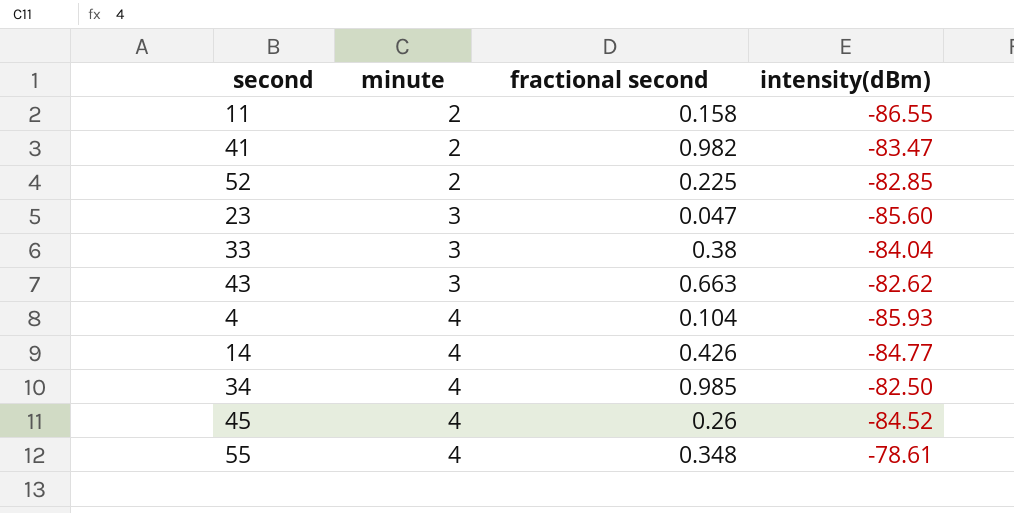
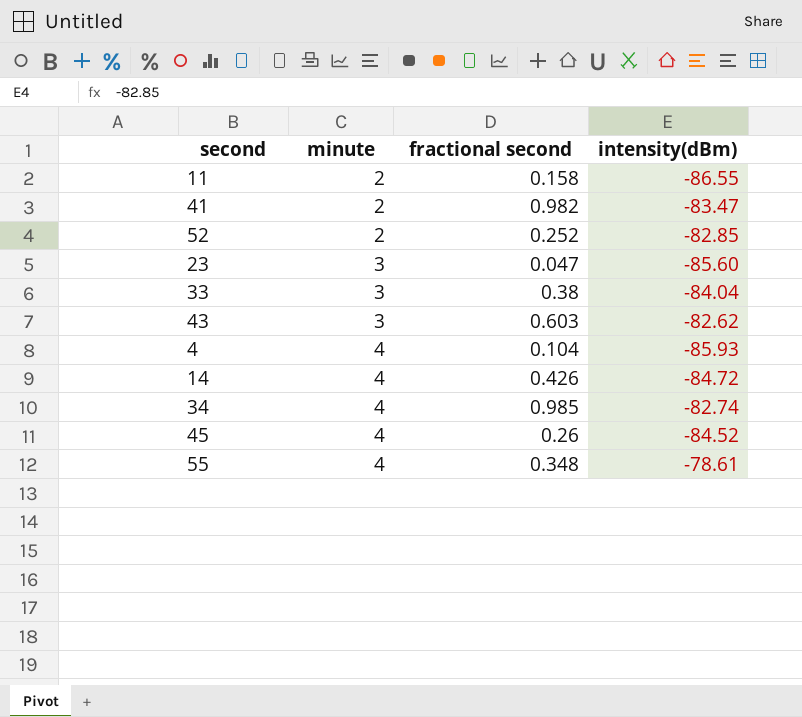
52 | fractional second: 0.225 -> 0.252
43 | fractional second: 0.663 -> 0.603
14 | intensity(dBm): -84.77 -> -84.72
34 | intensity(dBm): -82.50 -> -82.74

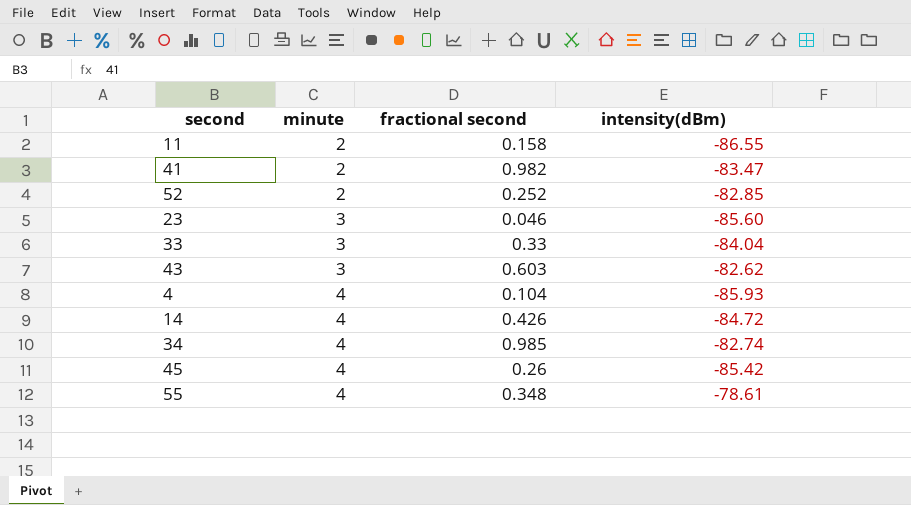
23 | fractional second: 0.047 -> 0.046
33 | fractional second: 0.38 -> 0.33
45 | intensity(dBm): -84.52 -> -85.42

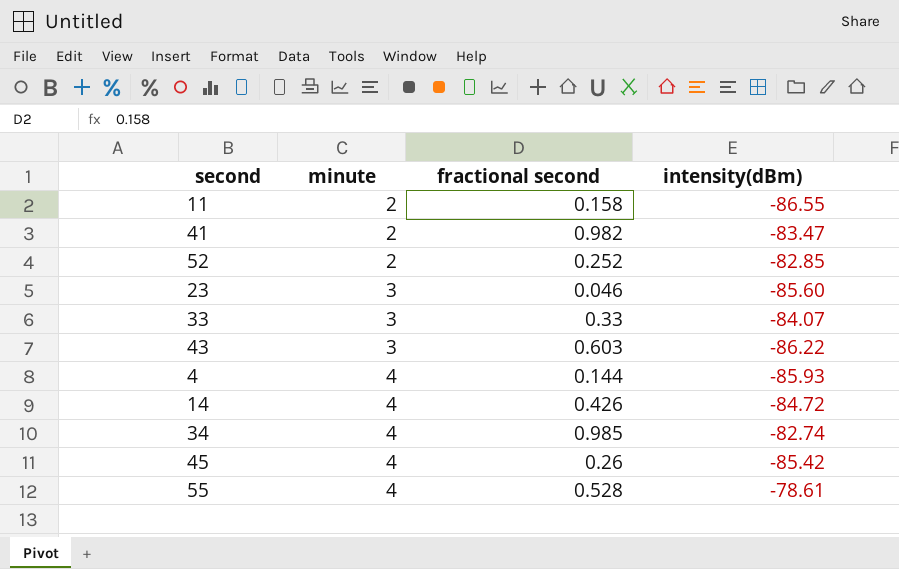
33 | intensity(dBm): -84.04 -> -84.07
43 | intensity(dBm): -82.62 -> -86.22
4 | fractional second: 0.104 -> 0.144
55 | fractional second: 0.348 -> 0.528

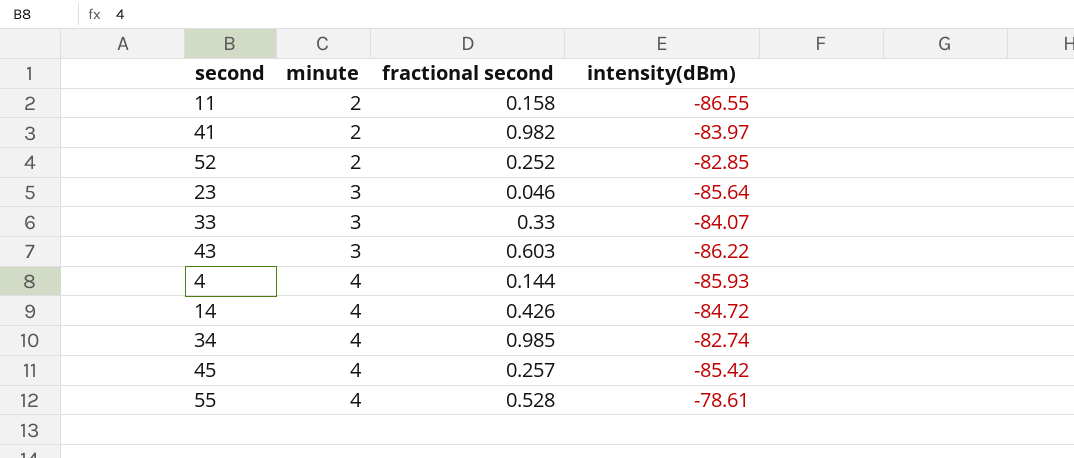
41 | intensity(dBm): -83.47 -> -83.97
23 | intensity(dBm): -85.60 -> -85.64
45 | fractional second: 0.26 -> 0.257

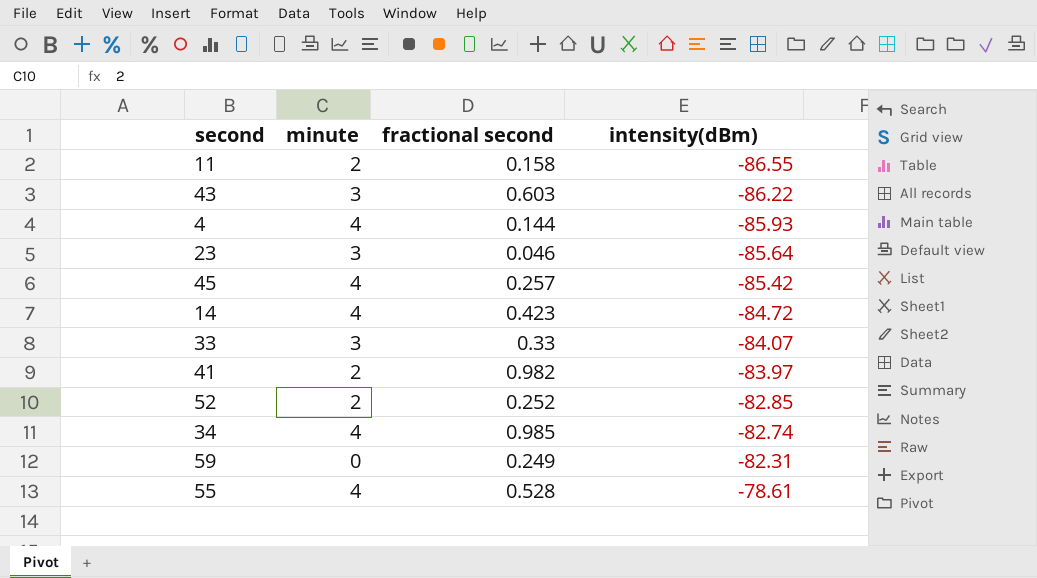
row order: minute ascending -> intensity(dBm) ascending
14 | fractional second: 0.426 -> 0.423
row 59: none -> 0 | 0.249 | -82.31

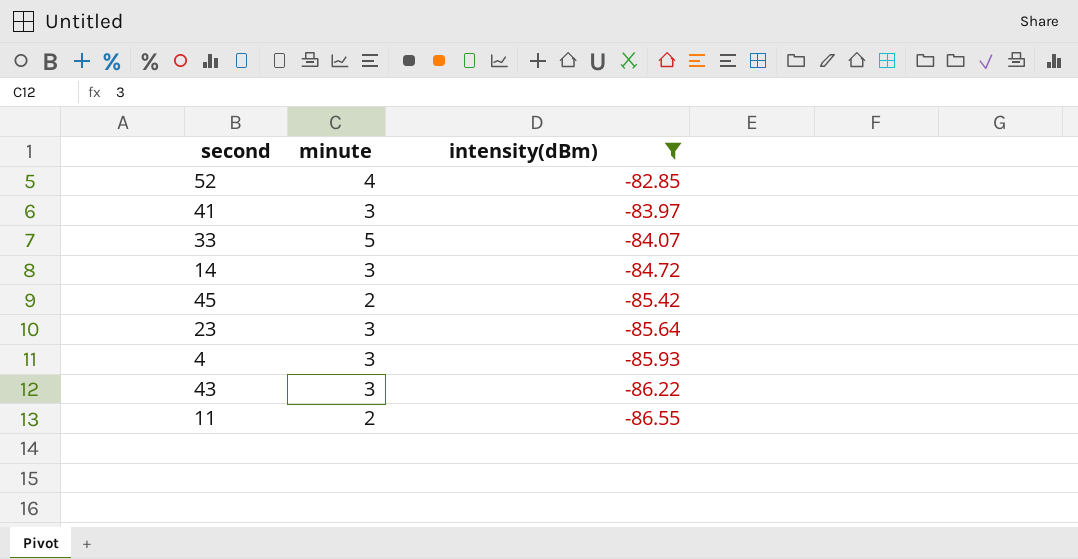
filter: none -> intensity(dBm) <= -82.85
row order: intensity(dBm) ascending -> intensity(dBm) descending
column fractional second | position: 3 -> none
52 | minute: 2 -> 4
41 | minute: 2 -> 3
33 | minute: 3 -> 5
14 | minute: 4 -> 3
45 | minute: 4 -> 2
4 | minute: 4 -> 3

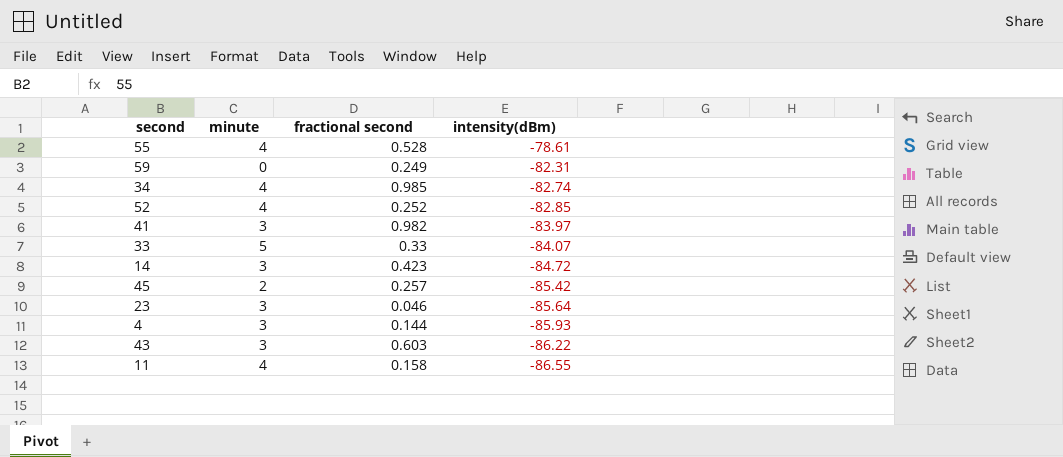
filter: intensity(dBm) <= -82.85 -> none
column fractional second | position: none -> 3
11 | minute: 2 -> 4

